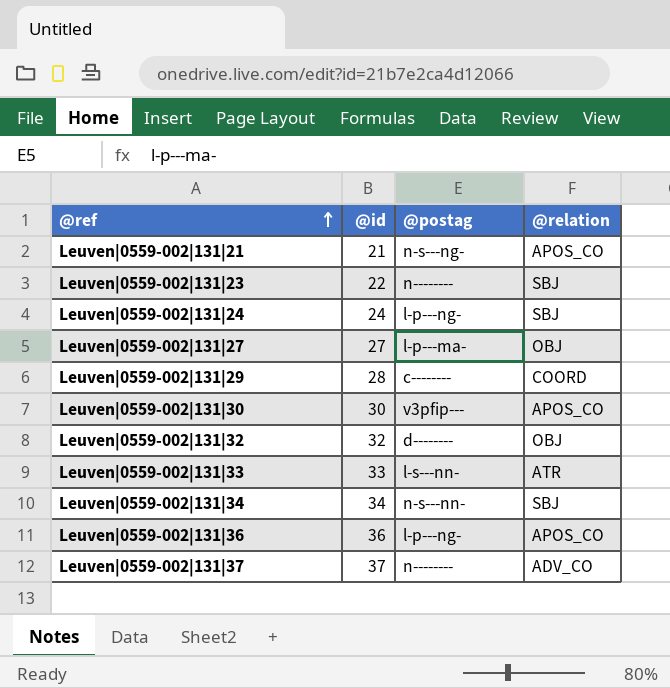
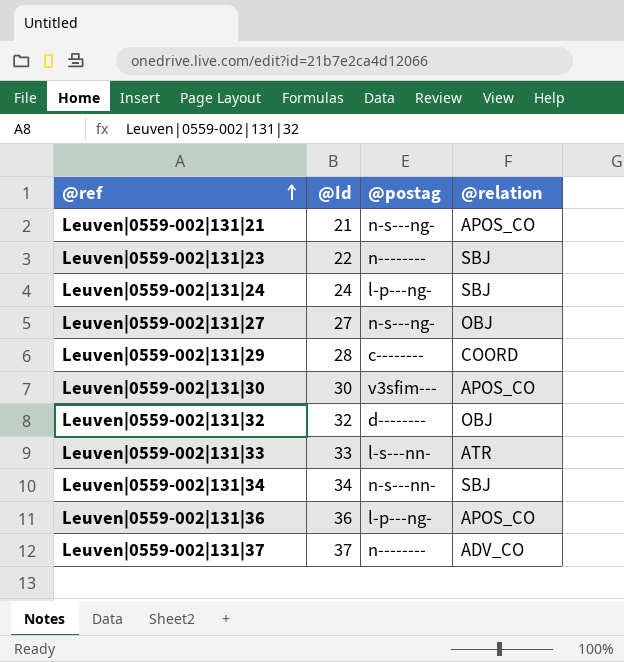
column name: @id -> @Id
Leuven|0559-002|131|27 | @postag: l-p---ma- -> n-s---ng-
Leuven|0559-002|131|30 | @postag: v3pfip--- -> v3sfim---

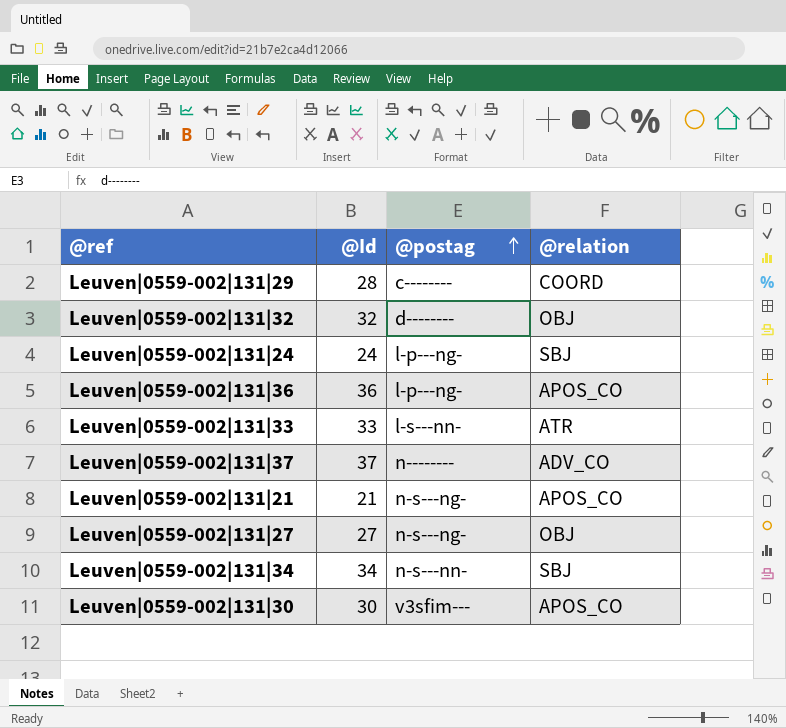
row order: @ref ascending -> @postag ascending
row Leuven|0559-002|131|23: 22 | n-------- | SBJ -> none

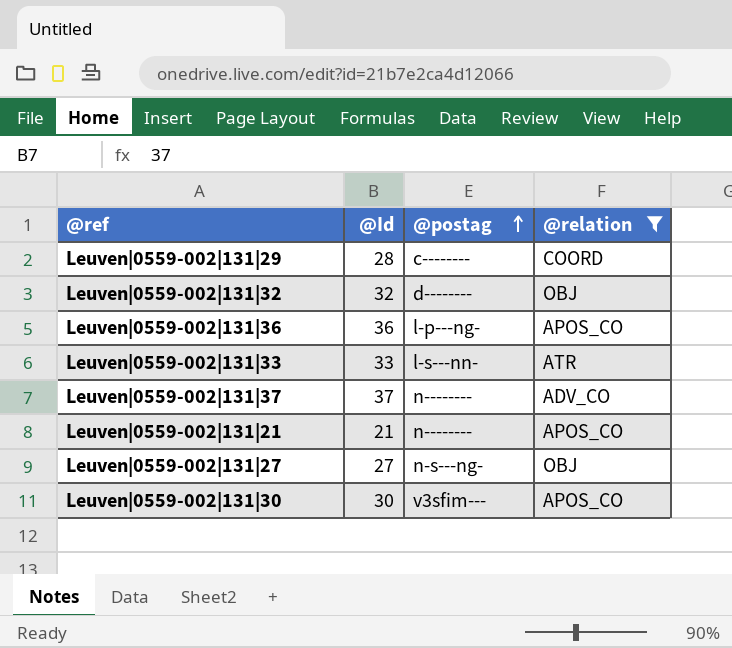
filter: none -> @relation != SBJ
Leuven|0559-002|131|21 | @postag: n-s---ng- -> n--------

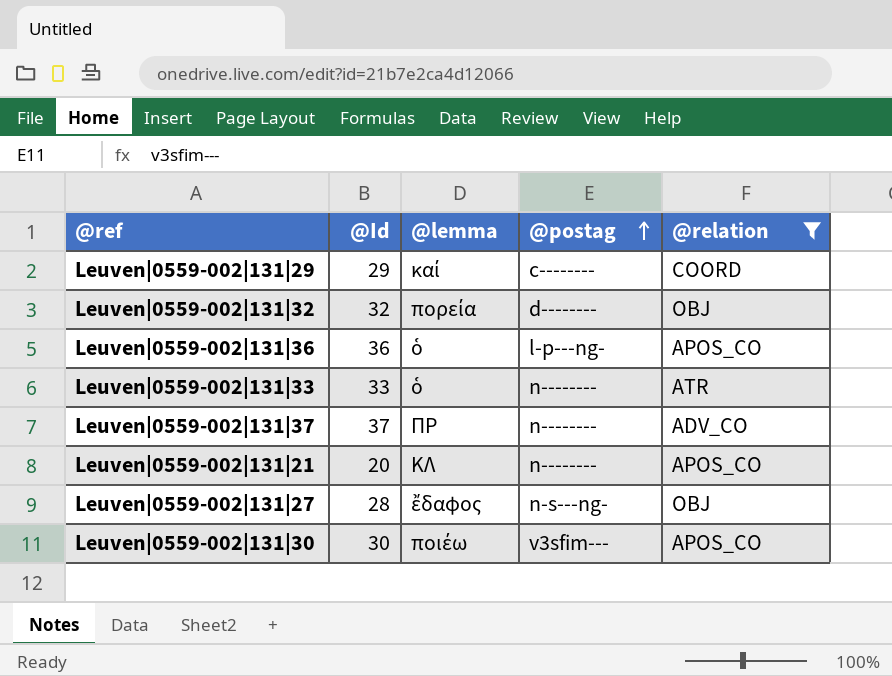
column @lemma | position: none -> 3
Leuven|0559-002|131|29 | @Id: 28 -> 29
Leuven|0559-002|131|33 | @postag: l-s---nn- -> n--------
Leuven|0559-002|131|21 | @Id: 21 -> 20
Leuven|0559-002|131|27 | @Id: 27 -> 28

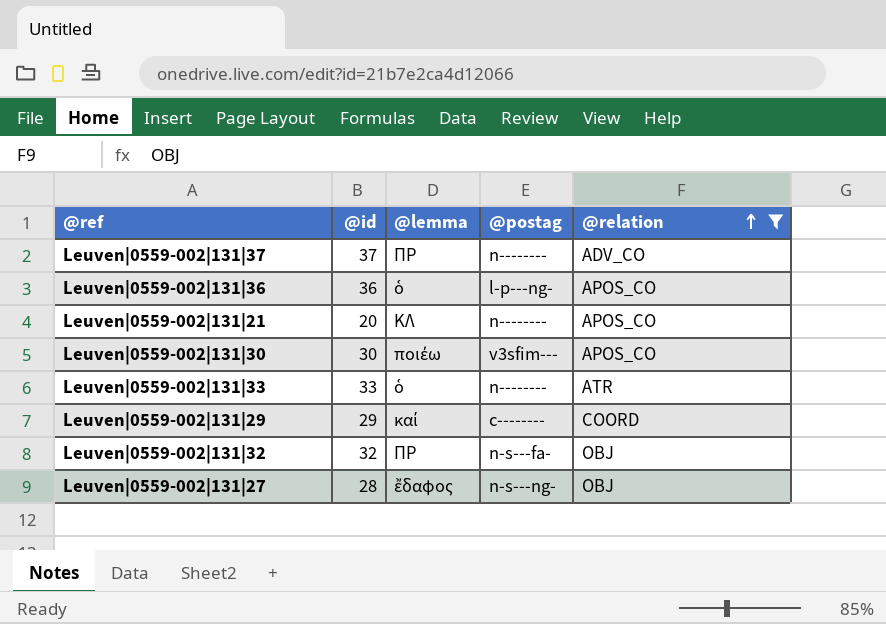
row order: @postag ascending -> @relation ascending
column name: @Id -> @id
Leuven|0559-002|131|32 | @lemma: πορεία -> ΠΡ
Leuven|0559-002|131|32 | @postag: d-------- -> n-s---fa-

